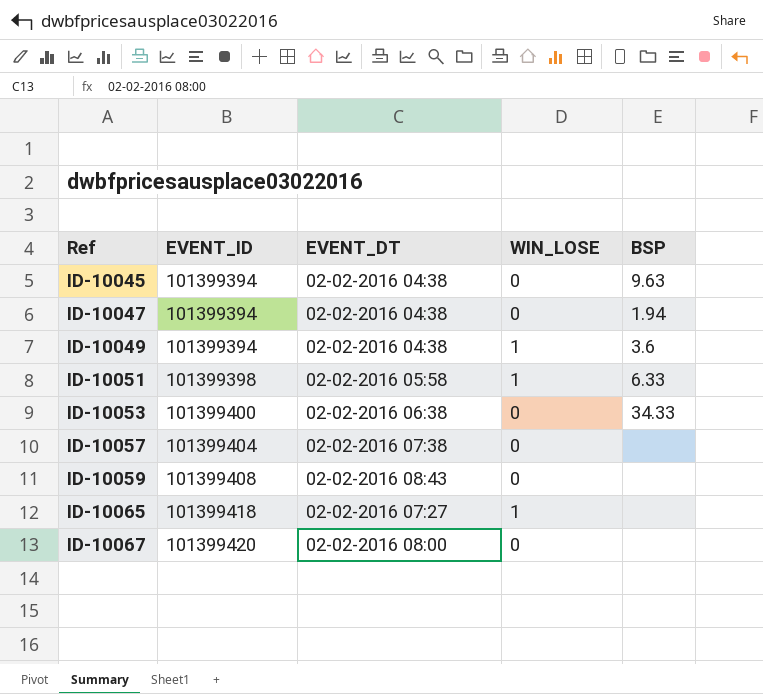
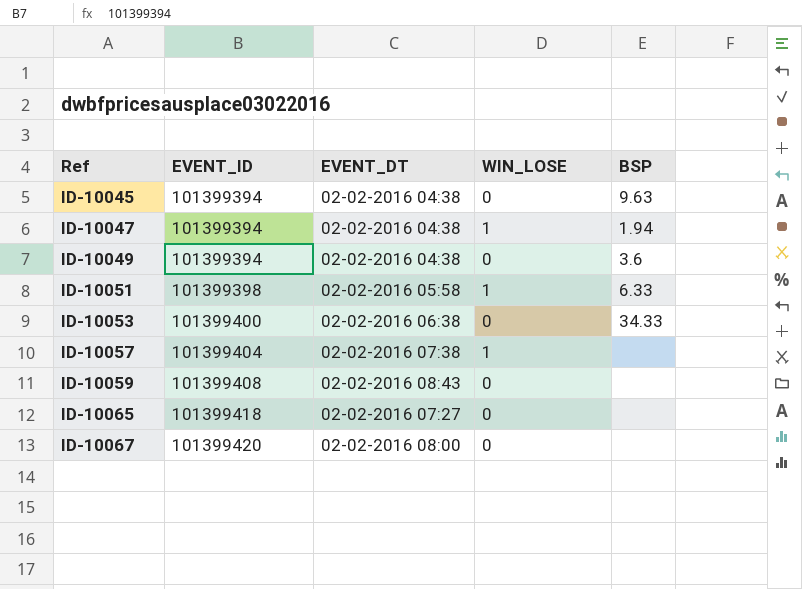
ID-10047 | WIN_LOSE: 0 -> 1
ID-10049 | WIN_LOSE: 1 -> 0
ID-10057 | WIN_LOSE: 0 -> 1
ID-10065 | WIN_LOSE: 1 -> 0

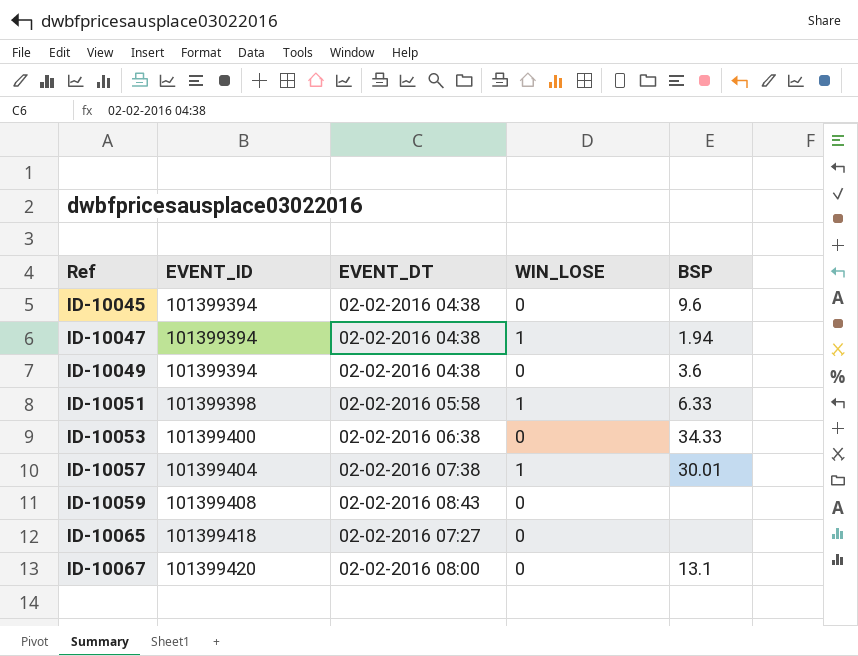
ID-10045 | BSP: 9.63 -> 9.6
ID-10057 | BSP: none -> 30.01
ID-10067 | BSP: none -> 13.1

